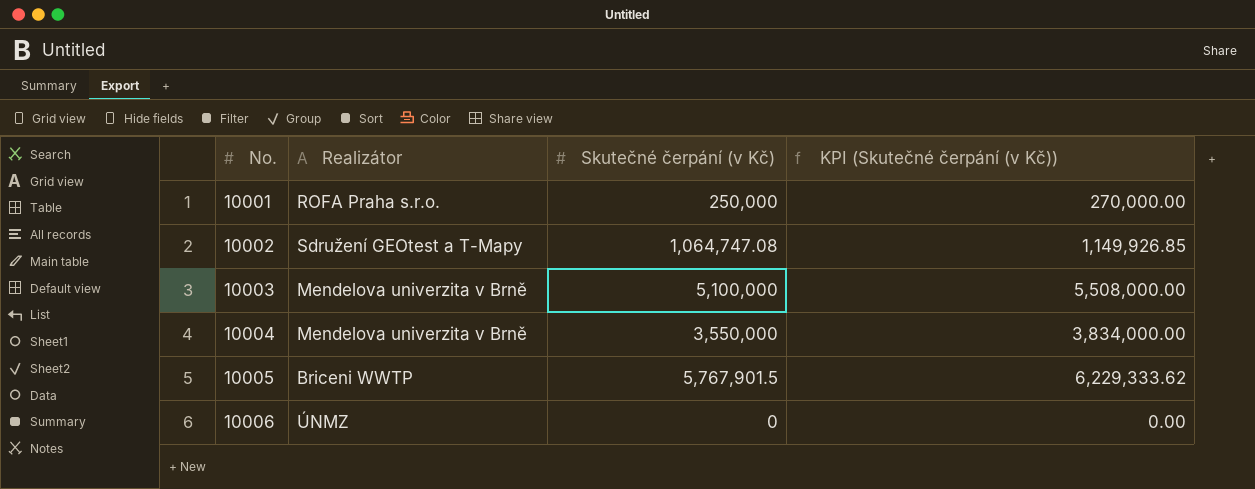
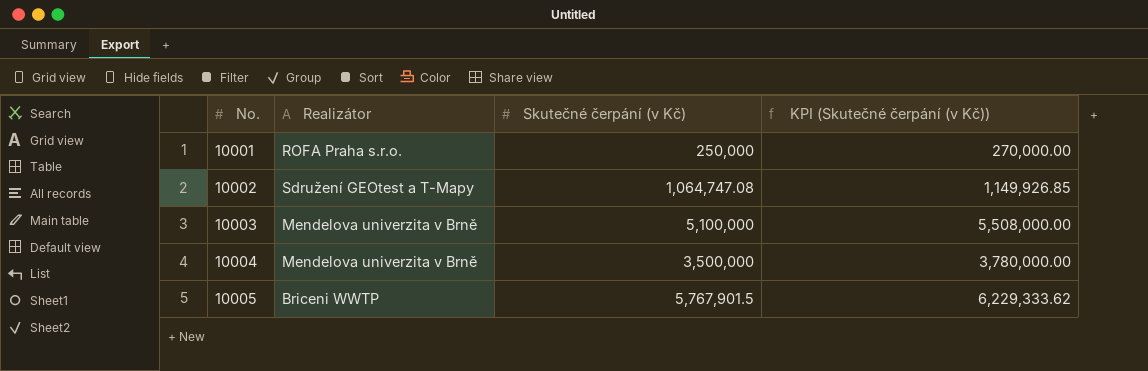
row 10006: ÚNMZ | 0 | 0.00 -> none
10004 | Skutečné čerpání (v Kč): 3,550,000 -> 3,500,000
10004 | KPI (Skutečné čerpání (v Kč)): 3,834,000.00 -> 3,780,000.00

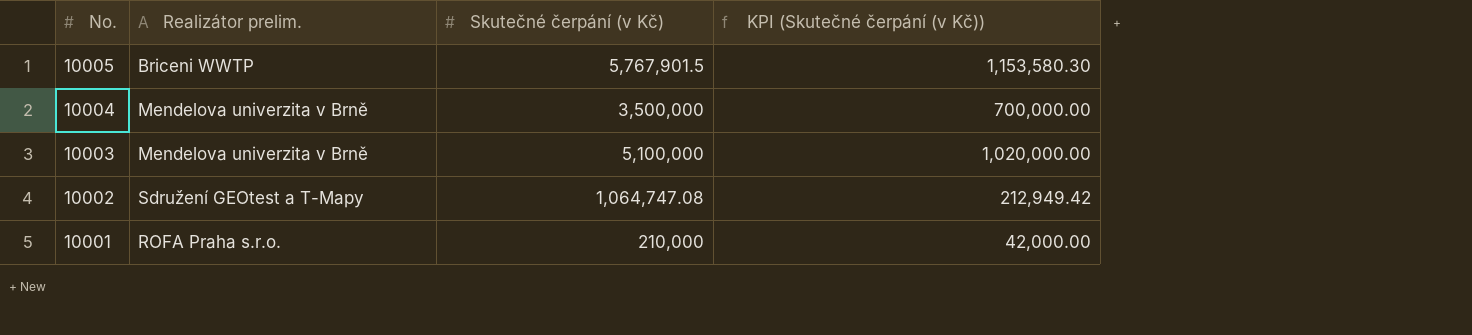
row order: No. ascending -> No. descending
column name: Realizátor -> Realizátor prelim.
column KPI (Skutečné čerpání (v Kč)) | formula: [Skutečné čerpání (v Kč)] * 1.08 -> [Skutečné čerpání (v Kč)] * 0.2
10001 | Skutečné čerpání (v Kč): 250,000 -> 210,000

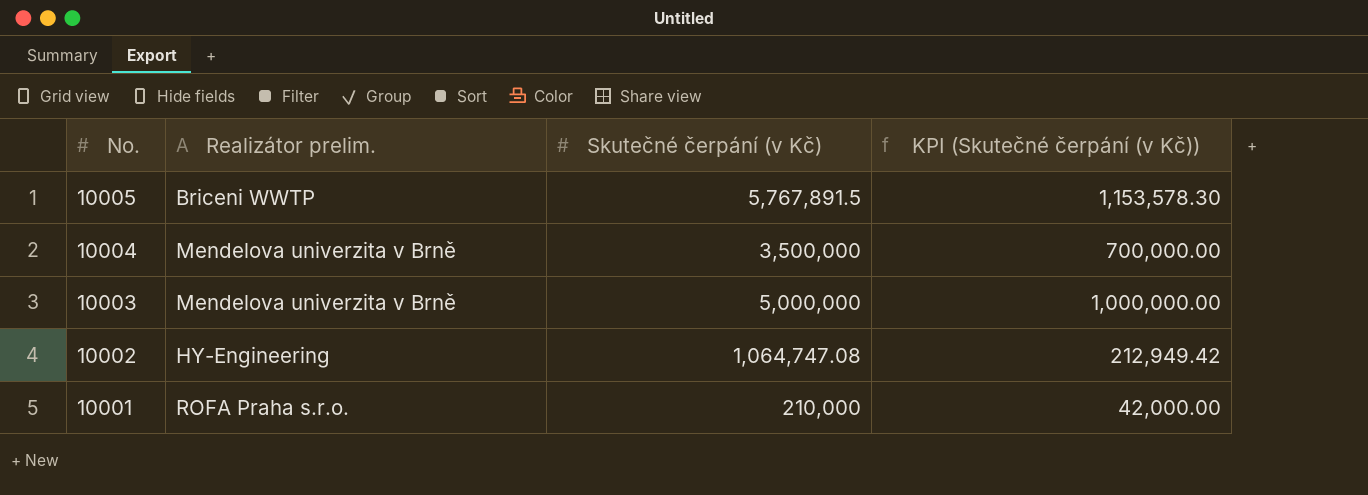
10005 | Skutečné čerpání (v Kč): 5,767,901.5 -> 5,767,891.5
10005 | KPI (Skutečné čerpání (v Kč)): 1,153,580.30 -> 1,153,578.30
10003 | Skutečné čerpání (v Kč): 5,100,000 -> 5,000,000
10003 | KPI (Skutečné čerpání (v Kč)): 1,020,000.00 -> 1,000,000.00
10002 | Realizátor prelim.: Sdružení GEOtest a T-Mapy -> HY-Engineering

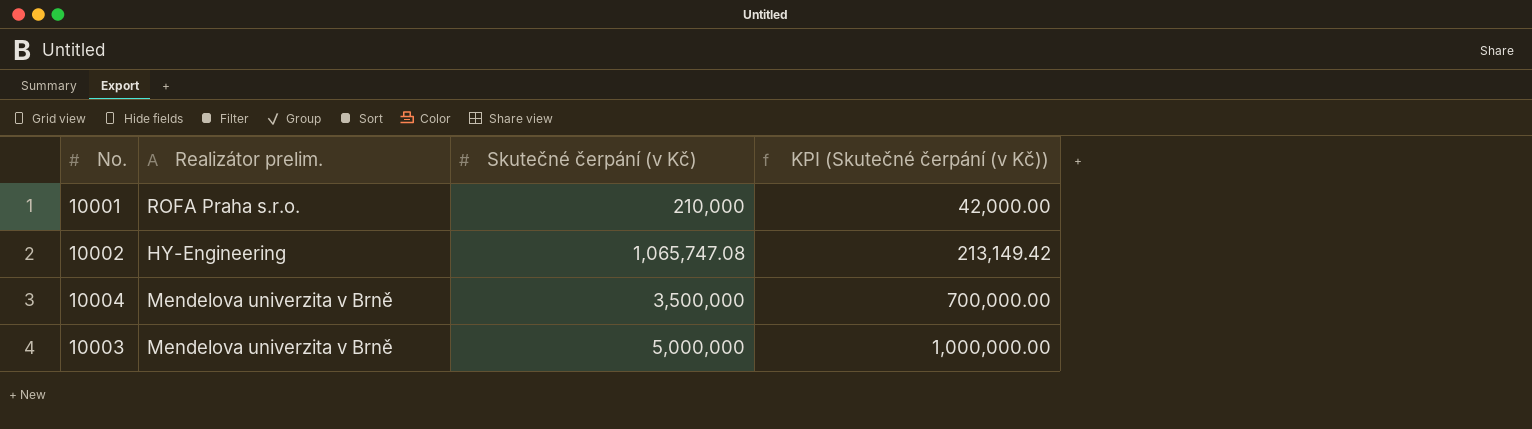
row order: No. descending -> Skutečné čerpání (v Kč) ascending
row 10005: Briceni WWTP | 5,767,891.5 | 1,153,578.30 -> none
10002 | Skutečné čerpání (v Kč): 1,064,747.08 -> 1,065,747.08
10002 | KPI (Skutečné čerpání (v Kč)): 212,949.42 -> 213,149.42

